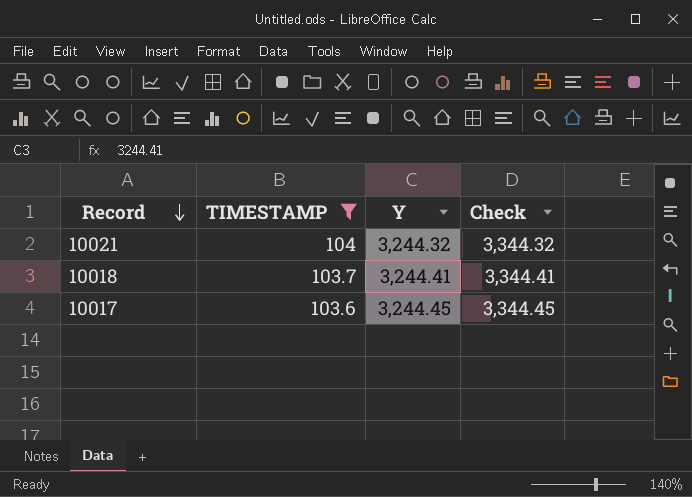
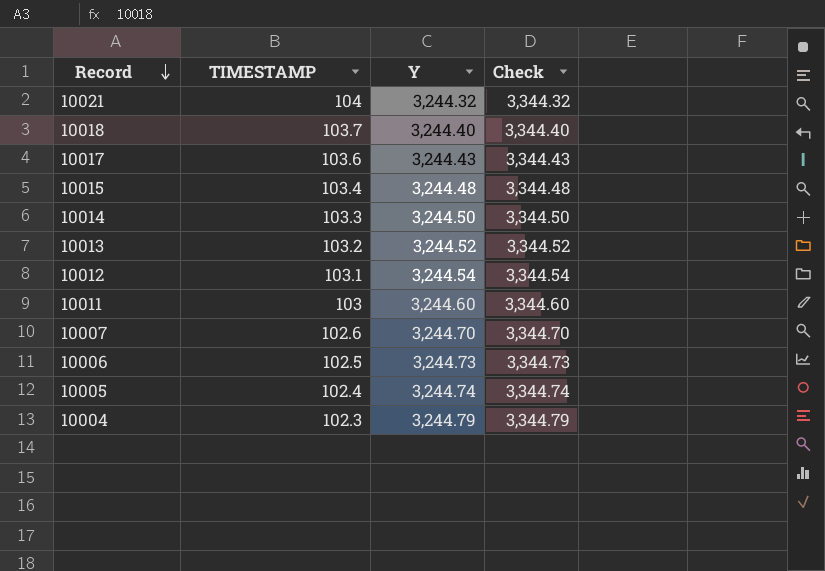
filter: TIMESTAMP >= 103.6 -> none
10018 | Y: 3,244.41 -> 3,244.40
10018 | Check: 3,344.41 -> 3,344.40
10017 | Y: 3,244.45 -> 3,244.43
10017 | Check: 3,344.45 -> 3,344.43

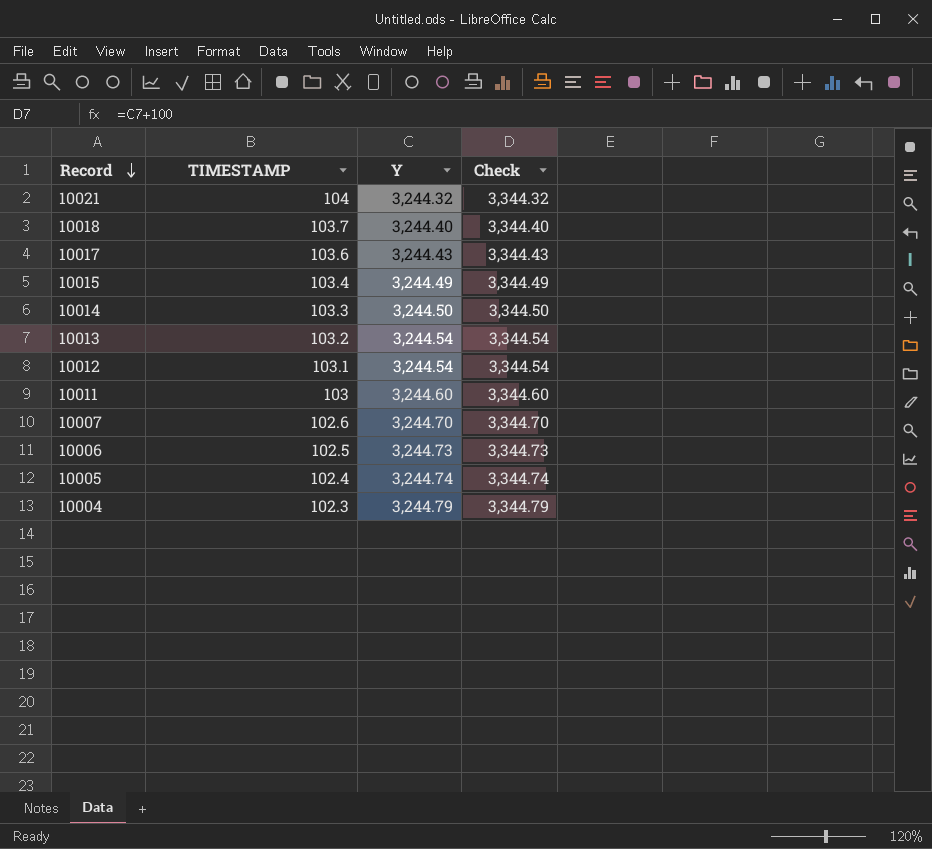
10015 | Y: 3,244.48 -> 3,244.49
10015 | Check: 3,344.48 -> 3,344.49
10013 | Y: 3,244.52 -> 3,244.54
10013 | Check: 3,344.52 -> 3,344.54

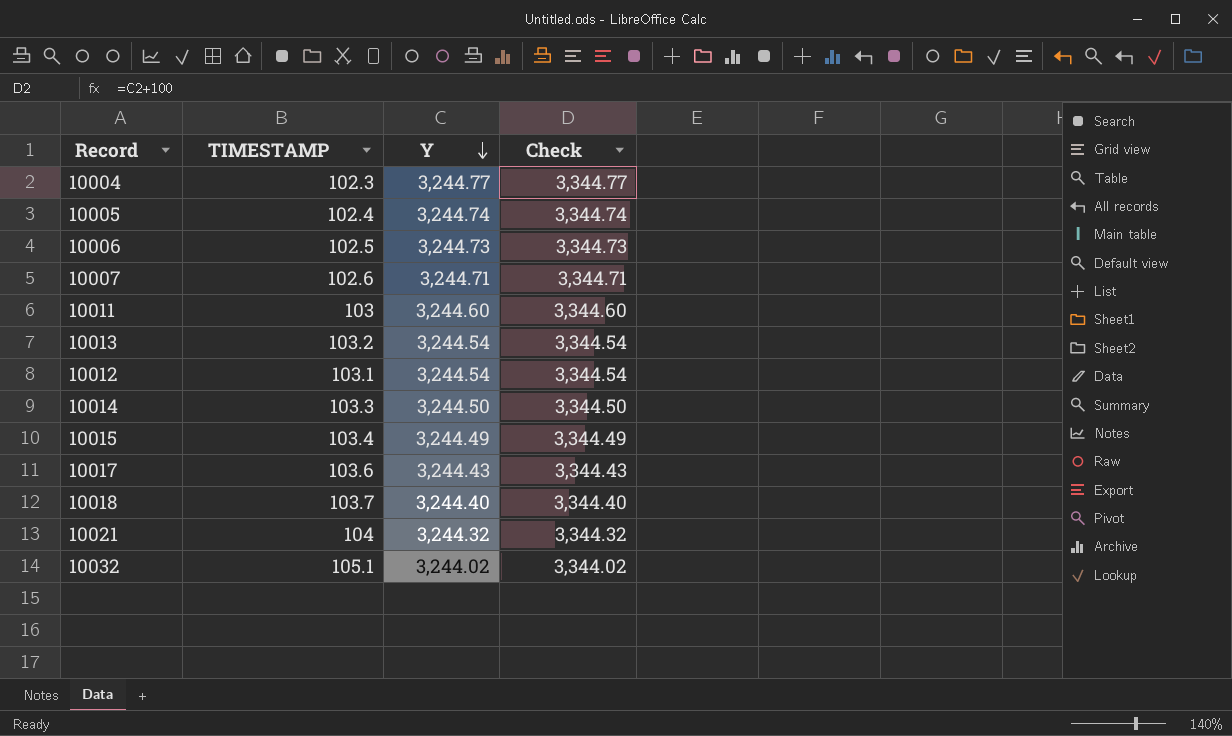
row order: Record descending -> Y descending
10004 | Y: 3,244.79 -> 3,244.77
10004 | Check: 3,344.79 -> 3,344.77
10007 | Y: 3,244.70 -> 3,244.71
10007 | Check: 3,344.70 -> 3,344.71
row 10032: none -> 105.1 | 3,244.02 | 3,344.02

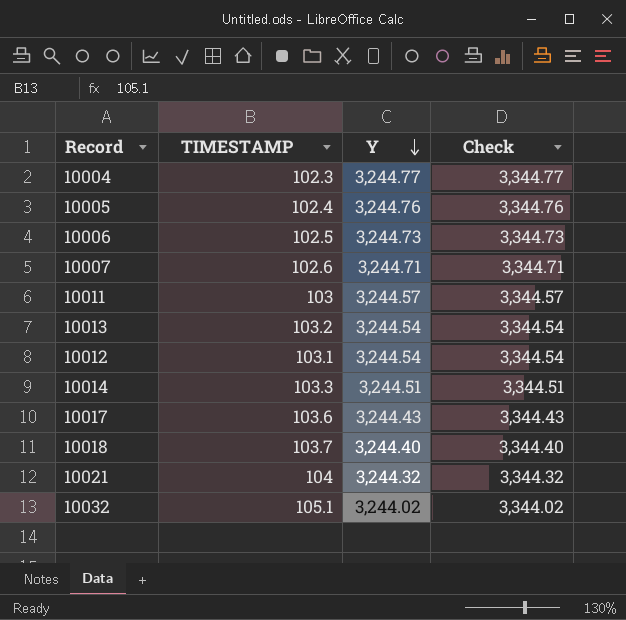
row 10015: 103.4 | 3,244.49 | 3,344.49 -> none
10005 | Y: 3,244.74 -> 3,244.76
10005 | Check: 3,344.74 -> 3,344.76
10011 | Y: 3,244.60 -> 3,244.57
10011 | Check: 3,344.60 -> 3,344.57
10014 | Y: 3,244.50 -> 3,244.51
10014 | Check: 3,344.50 -> 3,344.51

